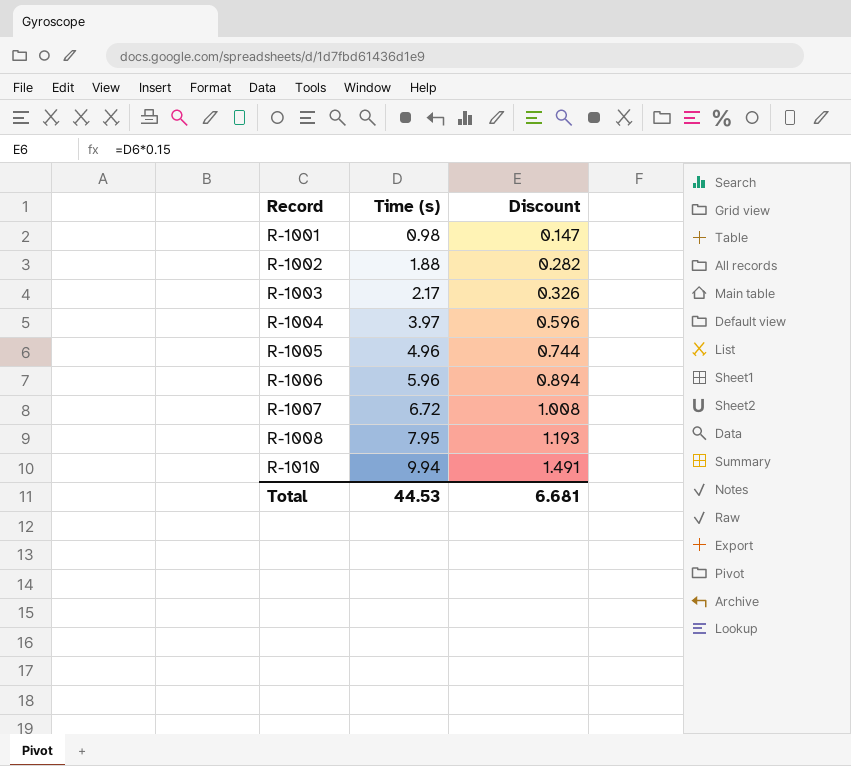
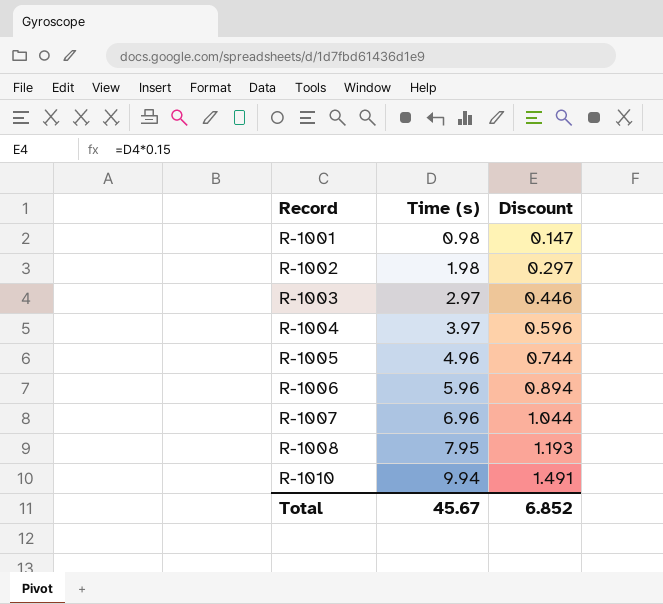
R-1002 | Time (s): 1.88 -> 1.98
R-1002 | Discount: 0.282 -> 0.297
R-1003 | Time (s): 2.17 -> 2.97
R-1003 | Discount: 0.326 -> 0.446
R-1007 | Time (s): 6.72 -> 6.96
R-1007 | Discount: 1.008 -> 1.044
Total | Time (s): 44.53 -> 45.67
Total | Discount: 6.681 -> 6.852

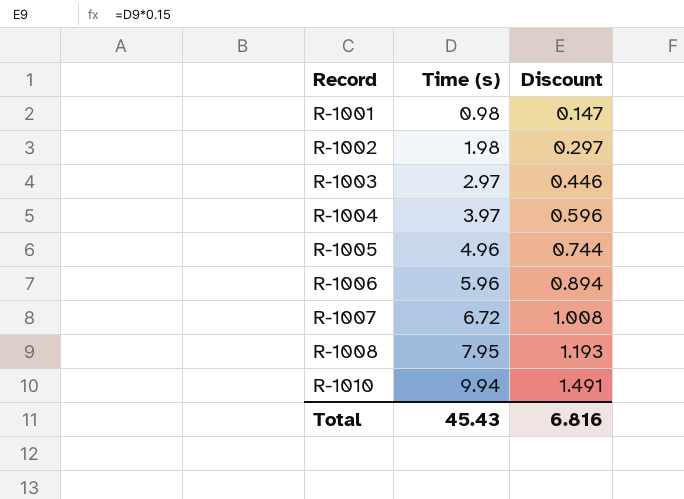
R-1007 | Time (s): 6.96 -> 6.72
R-1007 | Discount: 1.044 -> 1.008
Total | Time (s): 45.67 -> 45.43
Total | Discount: 6.852 -> 6.816

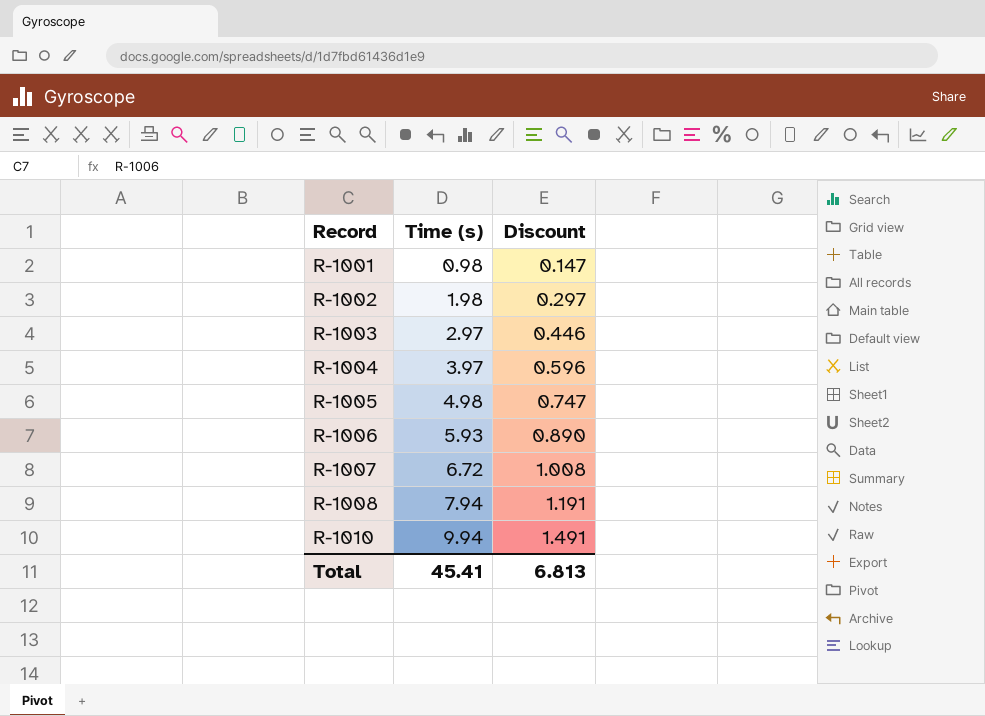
R-1005 | Time (s): 4.96 -> 4.98
R-1005 | Discount: 0.744 -> 0.747
R-1006 | Time (s): 5.96 -> 5.93
R-1006 | Discount: 0.894 -> 0.890
R-1008 | Time (s): 7.95 -> 7.94
R-1008 | Discount: 1.193 -> 1.191
Total | Time (s): 45.43 -> 45.41
Total | Discount: 6.816 -> 6.813

